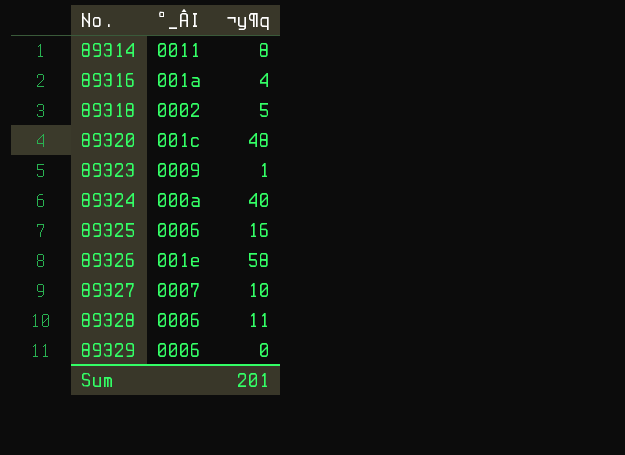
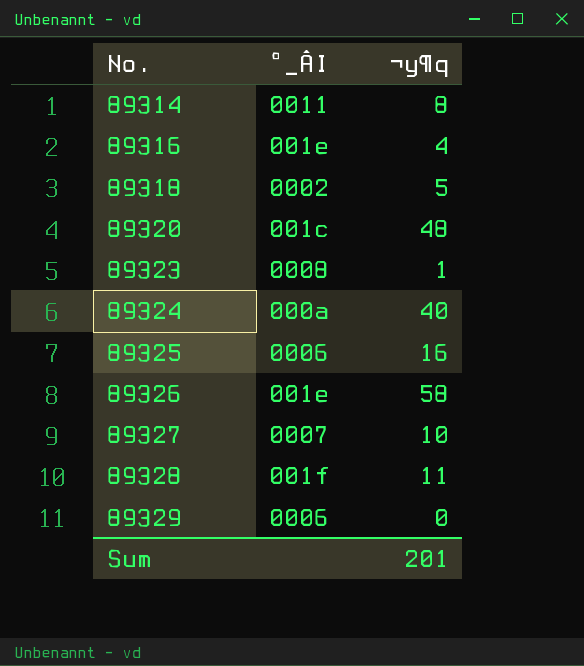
89316 | °_ÂI: 001a -> 001e
89323 | °_ÂI: 0009 -> 0008
89328 | °_ÂI: 0006 -> 001f

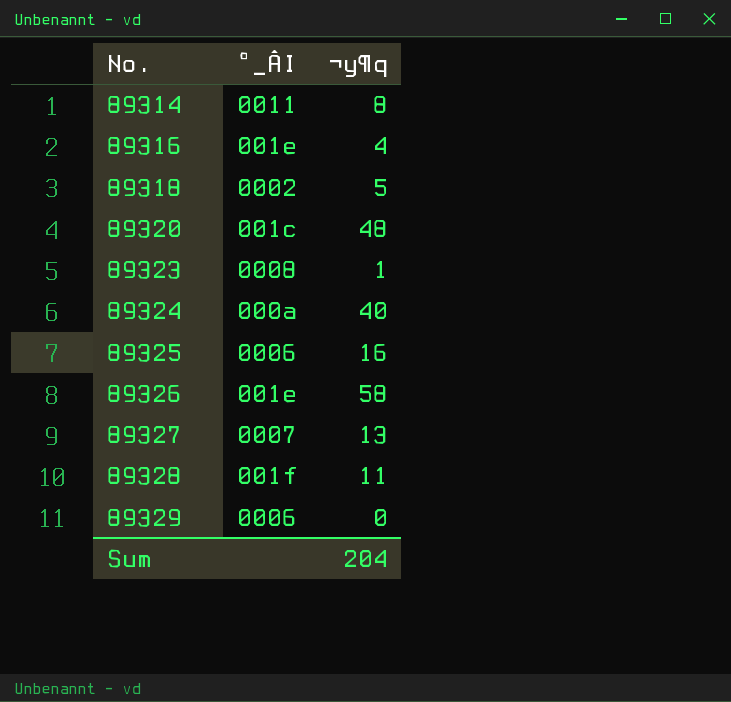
89327 | ¬y¶q: 10 -> 13
Sum | ¬y¶q: 201 -> 204

